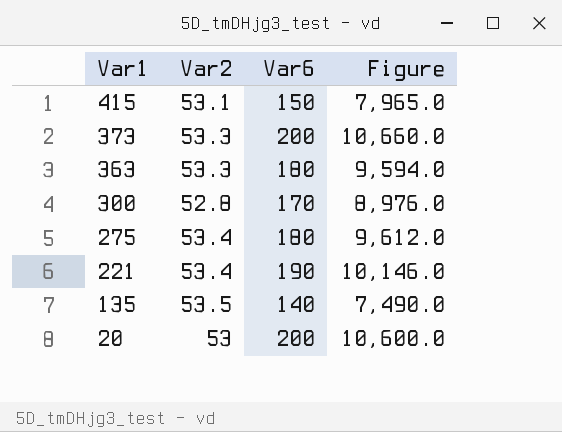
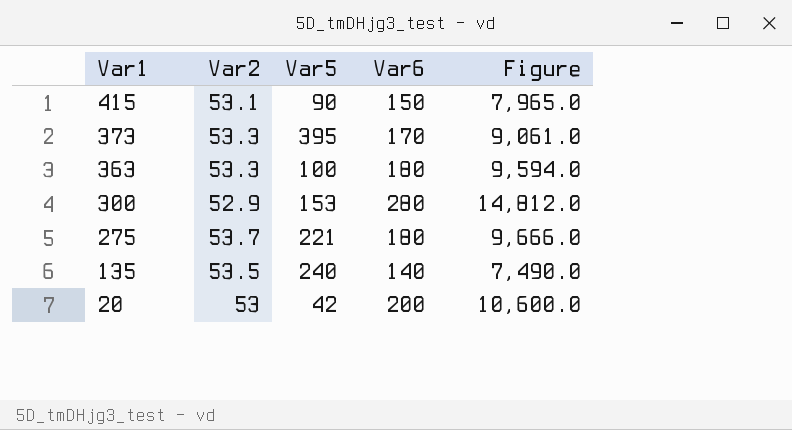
column Var5 | position: none -> 3
row 221: 53.4 | 190 | 10,146.0 -> none
373 | Var6: 200 -> 170
373 | Figure: 10,660.0 -> 9,061.0
300 | Var2: 52.8 -> 52.9
300 | Var6: 170 -> 280
300 | Figure: 8,976.0 -> 14,812.0
275 | Var2: 53.4 -> 53.7
275 | Figure: 9,612.0 -> 9,666.0

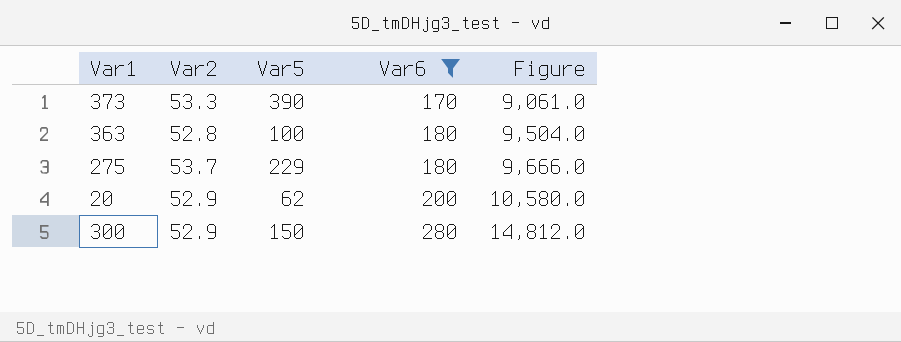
filter: none -> Var6 >= 170
row order: Var1 descending -> Var6 ascending
373 | Var5: 395 -> 390
363 | Var2: 53.3 -> 52.8
363 | Figure: 9,594.0 -> 9,504.0
275 | Var5: 221 -> 229
20 | Var2: 53 -> 52.9
20 | Var5: 42 -> 62
20 | Figure: 10,600.0 -> 10,580.0
300 | Var5: 153 -> 150

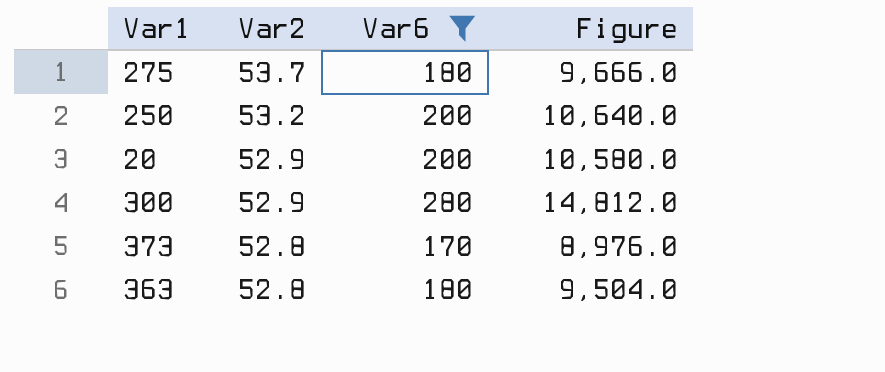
row order: Var6 ascending -> Var2 descending
column Var5 | position: 3 -> none
row 250: none -> 53.2 | 200 | 10,640.0
373 | Var2: 53.3 -> 52.8
373 | Figure: 9,061.0 -> 8,976.0

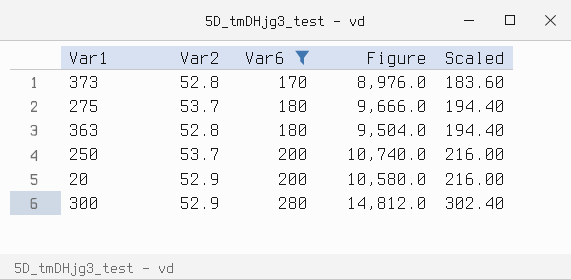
row order: Var2 descending -> Var6 ascending
column Scaled | formula: none -> [Var6] * 1.08
250 | Var2: 53.2 -> 53.7
250 | Figure: 10,640.0 -> 10,740.0

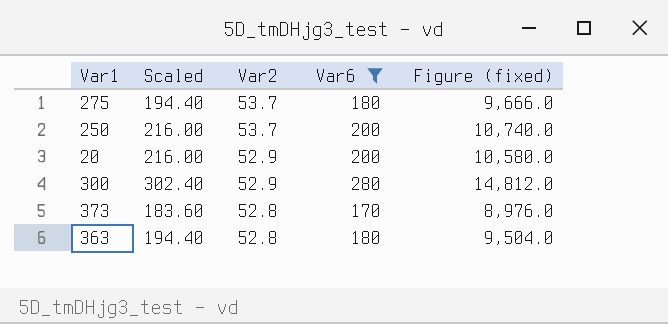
row order: Var6 ascending -> Var2 descending
column Scaled | position: 5 -> 2
column name: Figure -> Figure (fixed)

